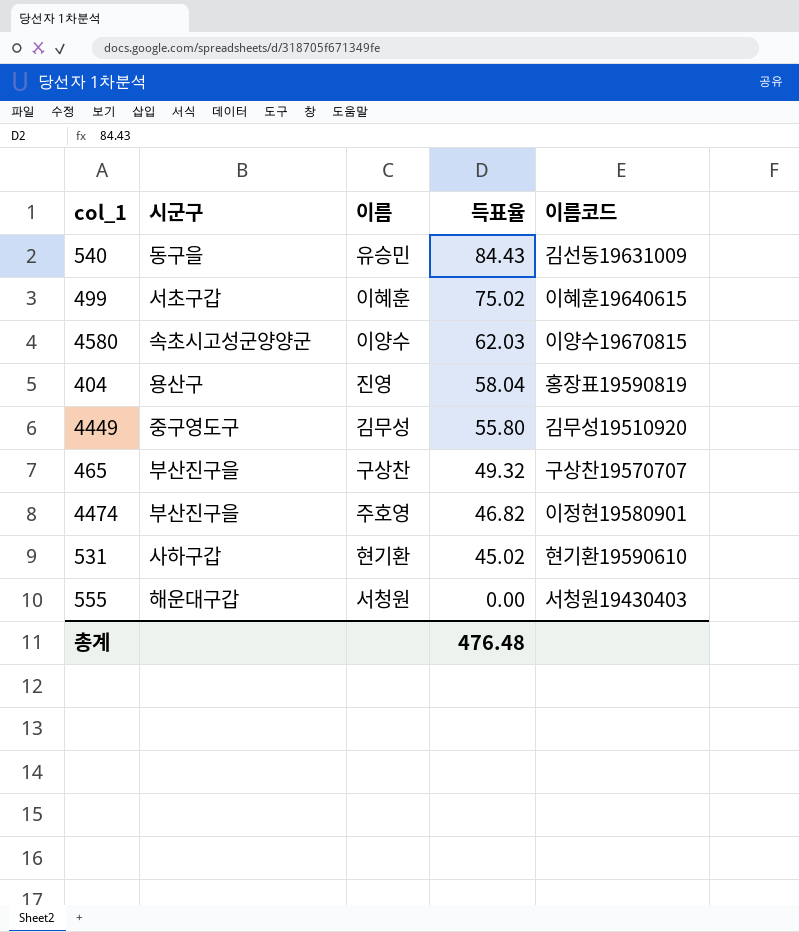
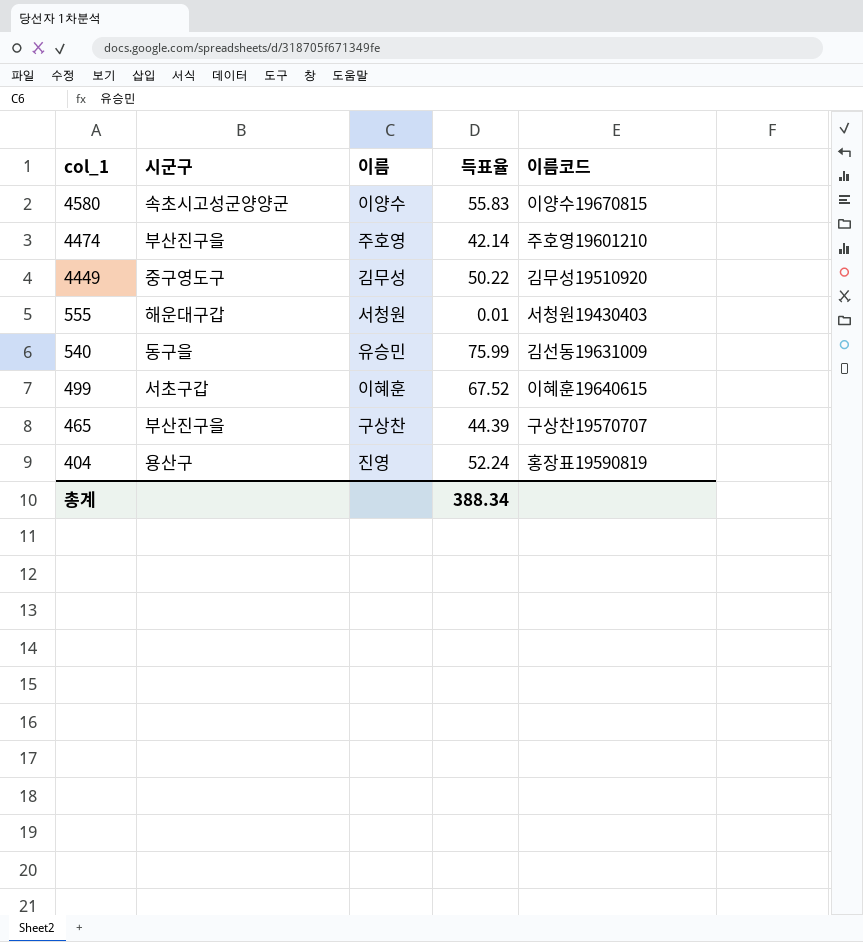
row order: 득표율 descending -> col_1 descending
row 531: 사하구갑 | 현기환 | 45.02 | 현기환19590610 -> none
4580 | 득표율: 62.03 -> 55.83
4474 | 득표율: 46.82 -> 42.14
4474 | 이름코드: 이정현19580901 -> 주호영19601210
4449 | 득표율: 55.80 -> 50.22
555 | 득표율: 0.00 -> 0.01
540 | 득표율: 84.43 -> 75.99
499 | 득표율: 75.02 -> 67.52
465 | 득표율: 49.32 -> 44.39
404 | 득표율: 58.04 -> 52.24
총계 | 득표율: 476.48 -> 388.34

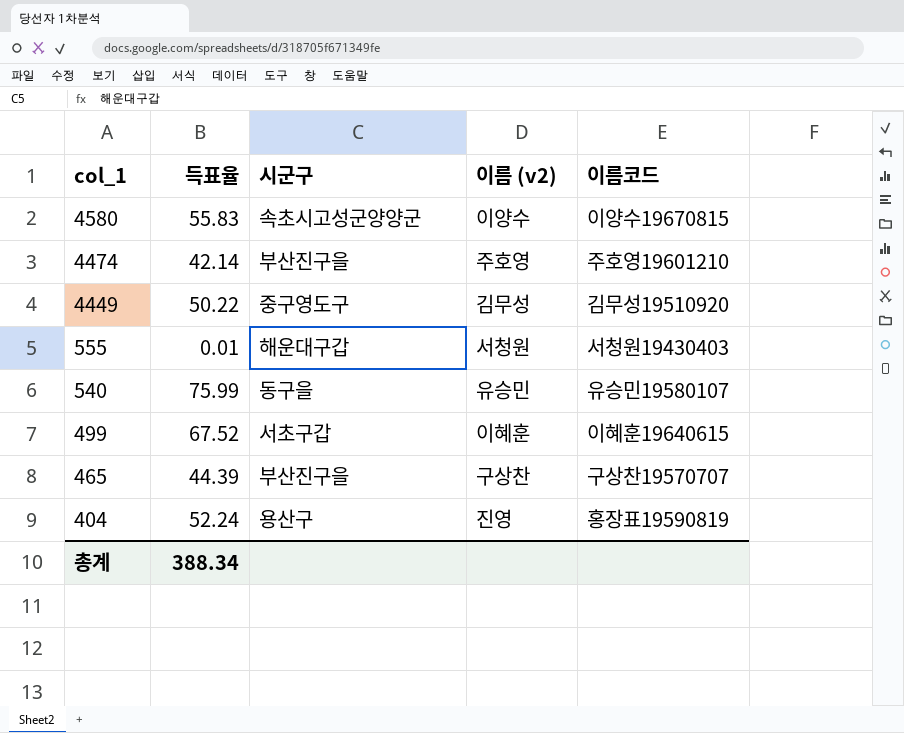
column 득표율 | position: 4 -> 2
column name: 이름 -> 이름 (v2)
540 | 이름코드: 김선동19631009 -> 유승민19580107

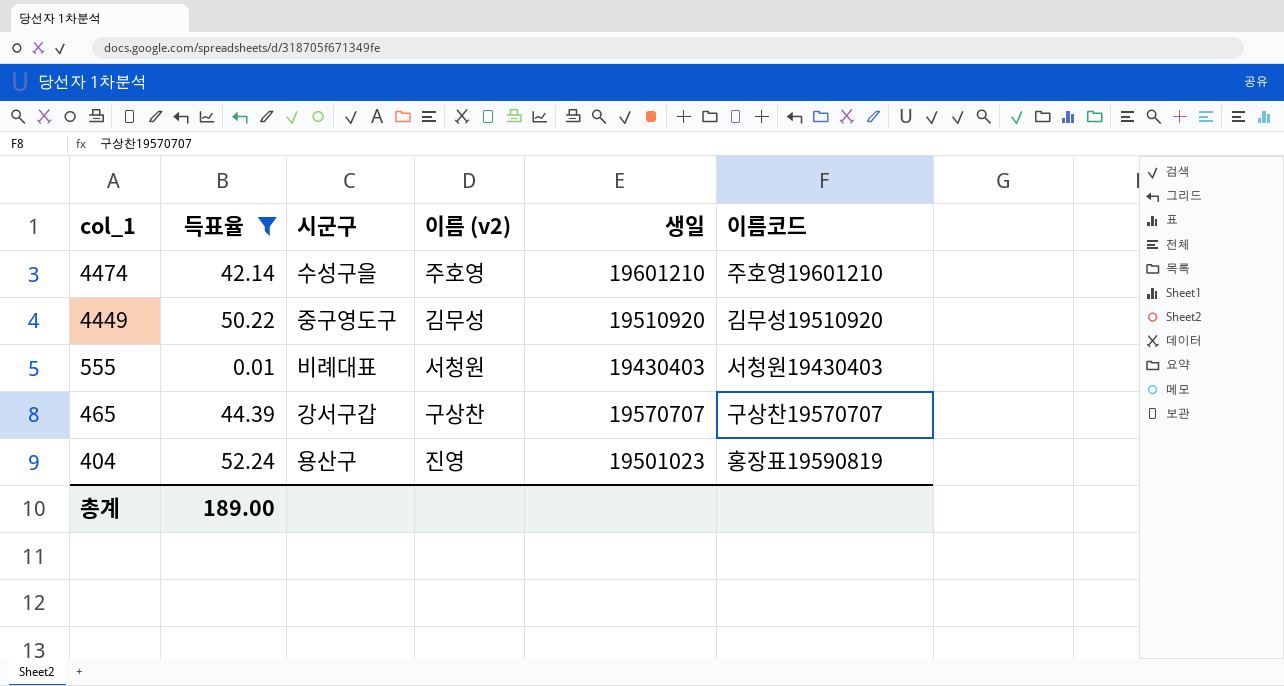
filter: none -> 득표율 <= 52.24
column 생일 | position: none -> 5
4474 | 시군구: 부산진구을 -> 수성구을
555 | 시군구: 해운대구갑 -> 비례대표
465 | 시군구: 부산진구을 -> 강서구갑
총계 | 득표율: 388.34 -> 189.00

